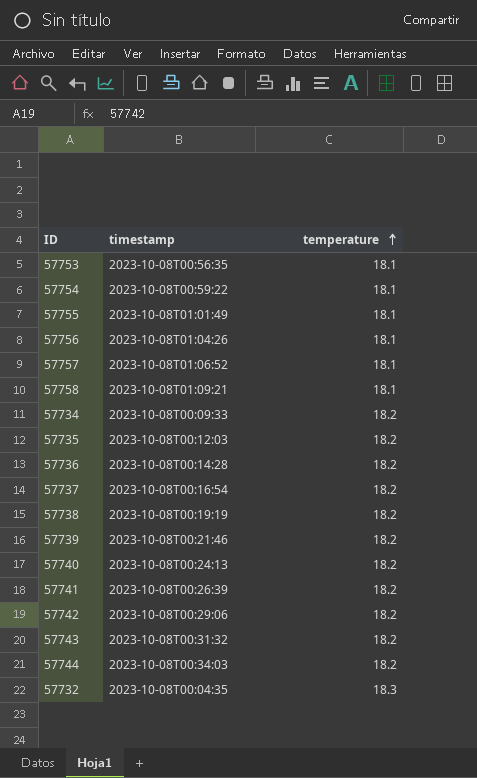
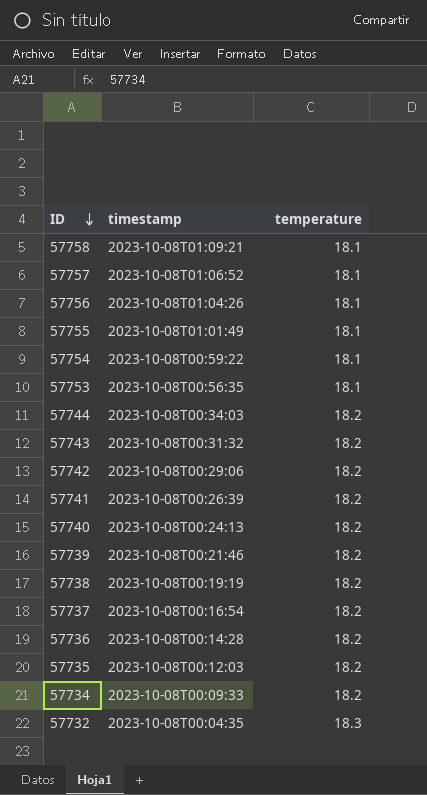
row order: temperature ascending -> ID descending

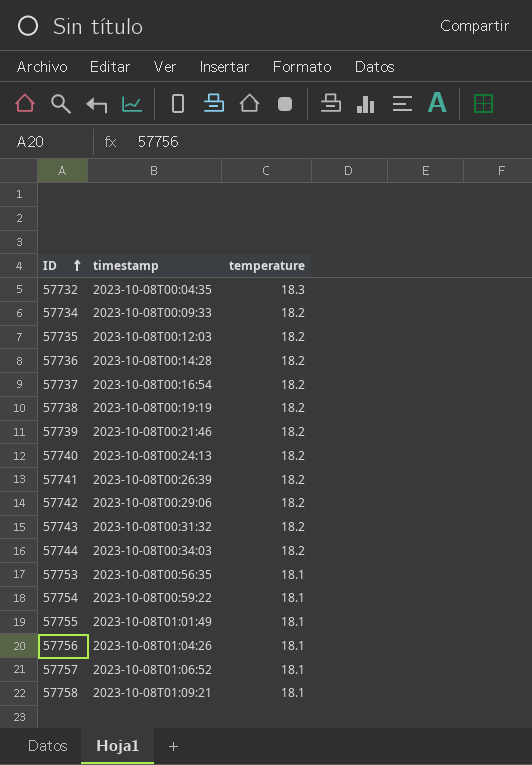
row order: ID descending -> ID ascending

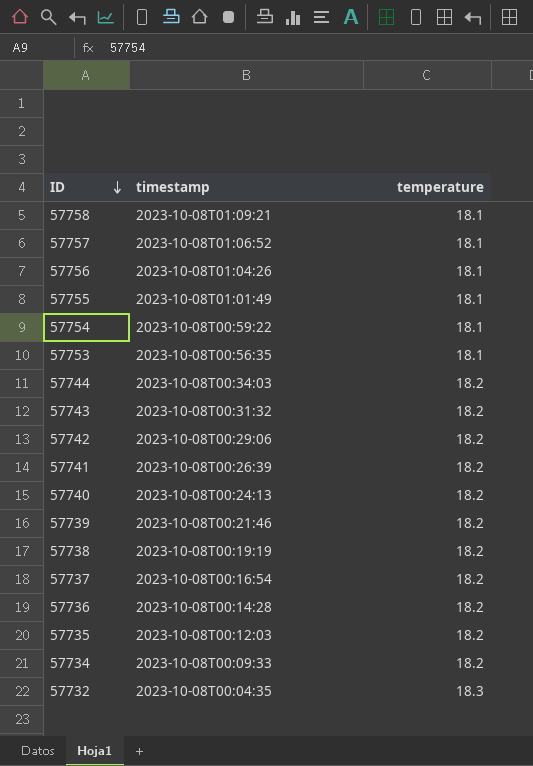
row order: ID ascending -> ID descending

